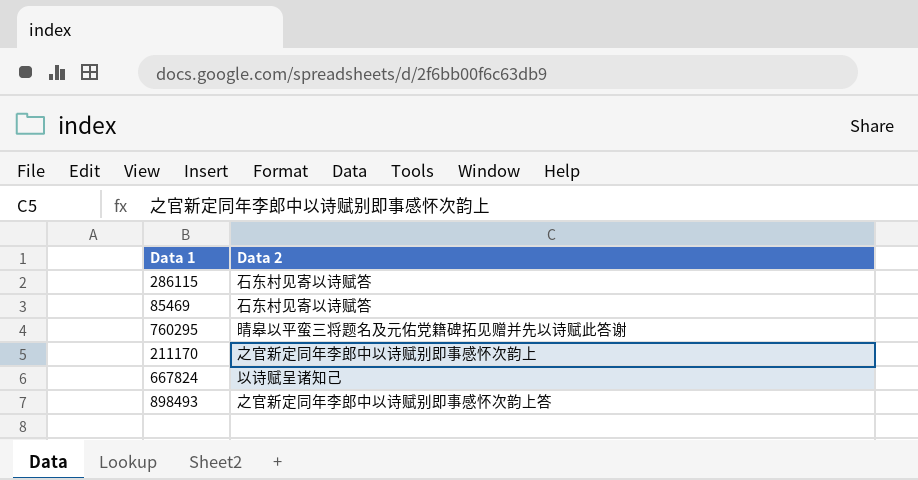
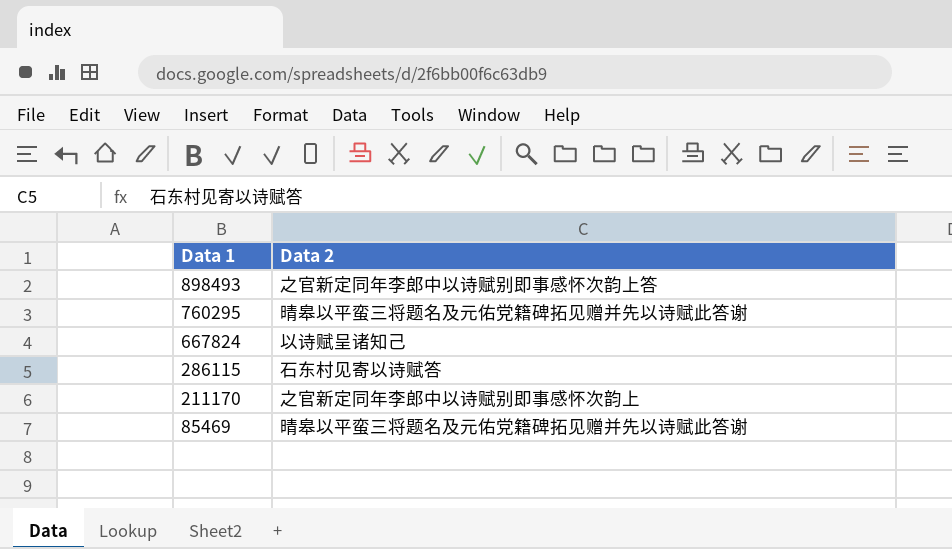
row order: none -> Data 1 descending
85469 | Data 2: 石东村见寄以诗赋答 -> 晴皋以平蛮三将题名及元佑党籍碑拓见赠并先以诗赋此答谢

